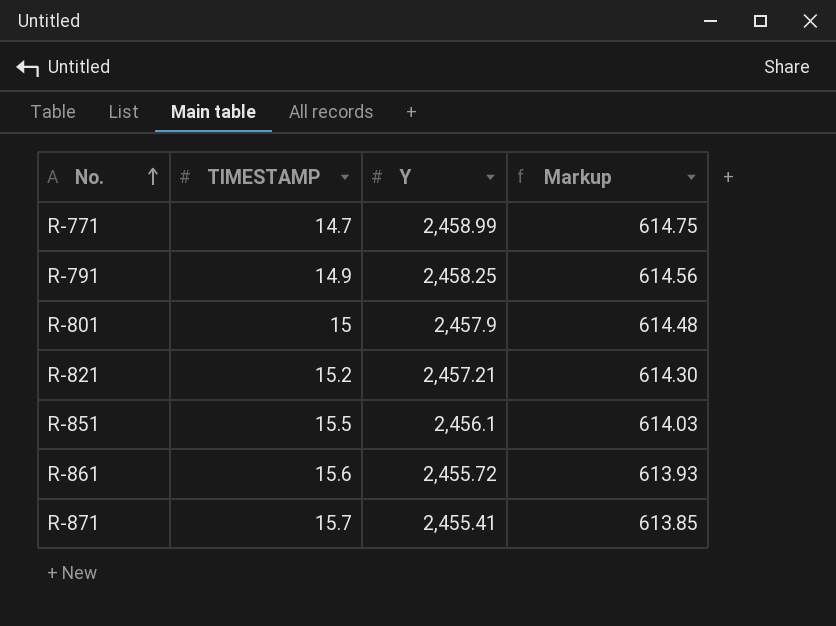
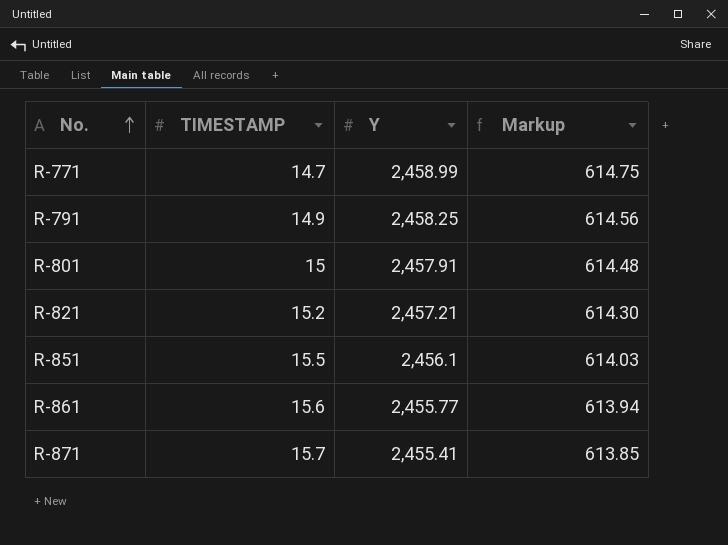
R-801 | Y: 2,457.9 -> 2,457.91
R-861 | Y: 2,455.72 -> 2,455.77
R-861 | Markup: 613.93 -> 613.94

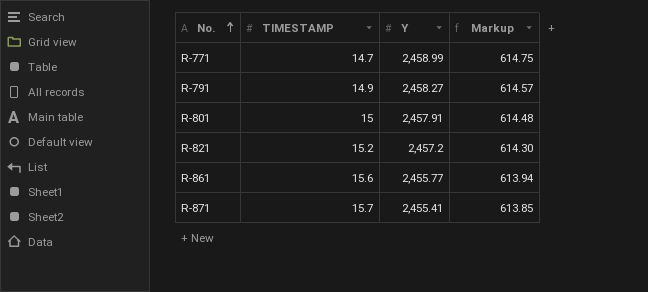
row R-851: 15.5 | 2,456.1 | 614.03 -> none
R-791 | Y: 2,458.25 -> 2,458.27
R-791 | Markup: 614.56 -> 614.57
R-821 | Y: 2,457.21 -> 2,457.2

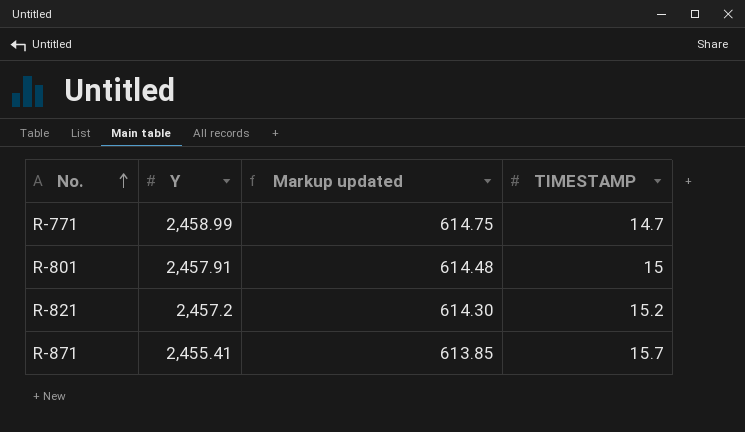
column name: Markup -> Markup updated
column TIMESTAMP | position: 2 -> 4
row R-791: 14.9 | 2,458.27 | 614.57 -> none
row R-861: 15.6 | 2,455.77 | 613.94 -> none

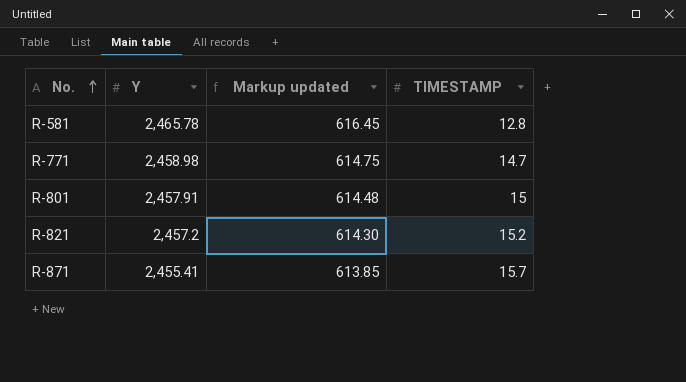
row R-581: none -> 2,465.78 | 616.45 | 12.8
R-771 | Y: 2,458.99 -> 2,458.98

